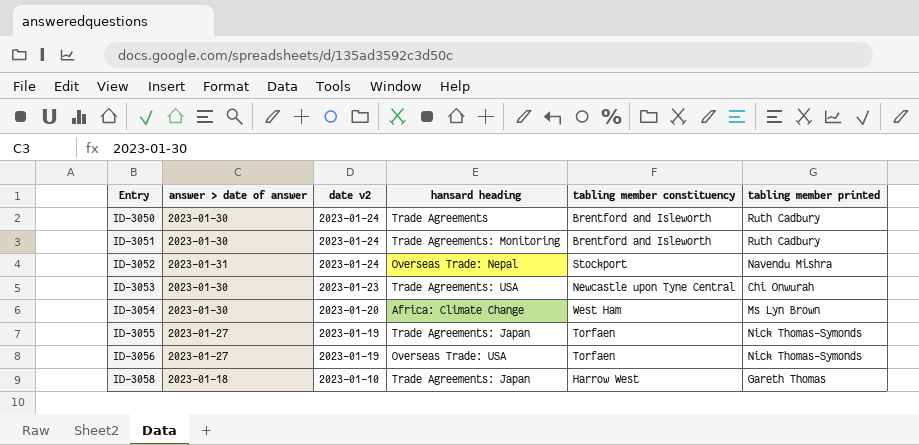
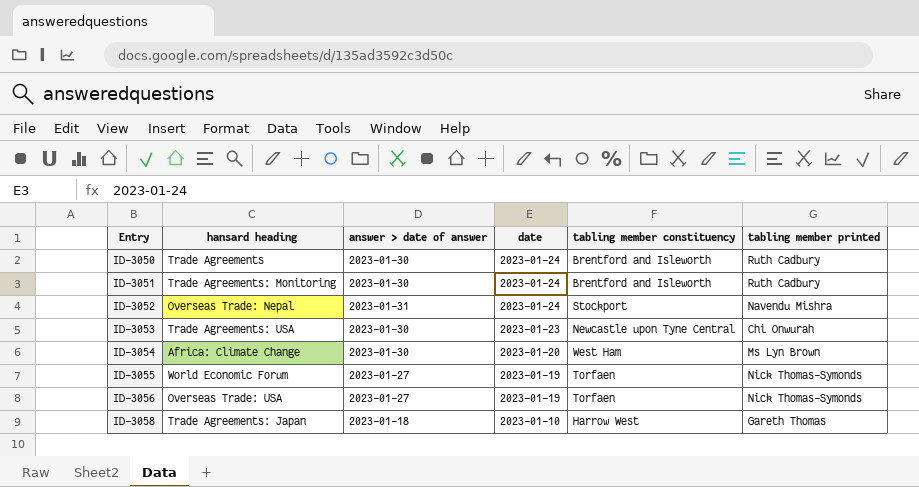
column hansard heading | position: 4 -> 2
column name: date v2 -> date
ID-3055 | hansard heading: Trade Agreements: Japan -> World Economic Forum

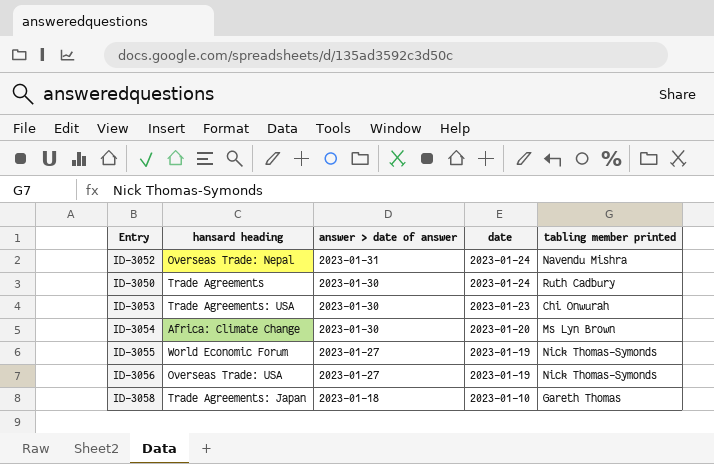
row order: Entry ascending -> answer > date of answer descending
column tabling member constituency | position: 5 -> none
row ID-3051: Trade Agreements: Monitoring | 2023-01-30 | 2023-01-24 | Brentford and Isleworth | Ruth Cadbury -> none

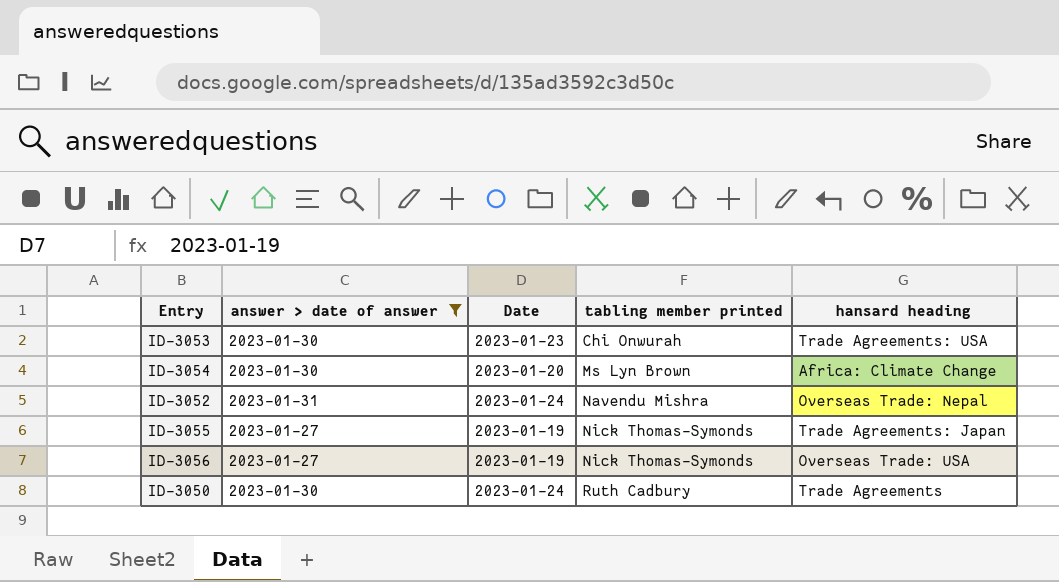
filter: none -> answer > date of answer != 2023-01-18
row order: answer > date of answer descending -> tabling member printed ascending
column name: date -> Date
column hansard heading | position: 2 -> 5
ID-3055 | hansard heading: World Economic Forum -> Trade Agreements: Japan

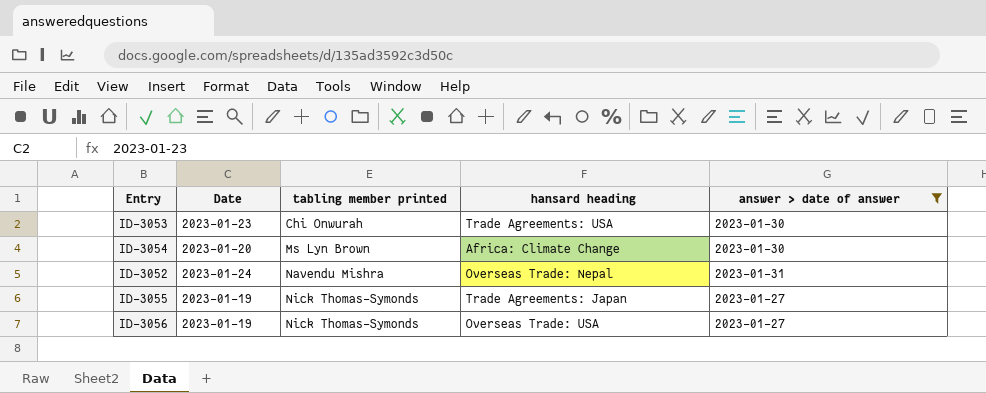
column answer > date of answer | position: 2 -> 5
row ID-3050: 2023-01-30 | 2023-01-24 | Ruth Cadbury | Trade Agreements -> none

